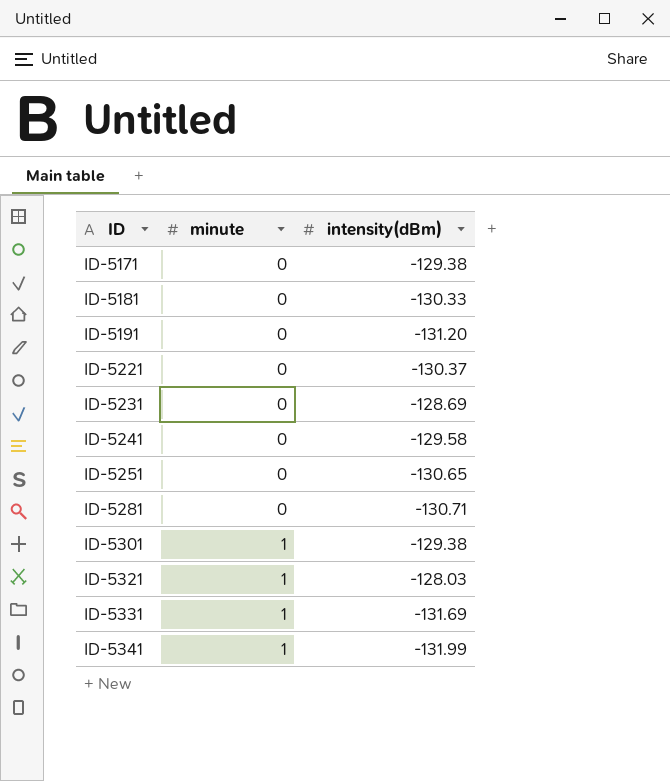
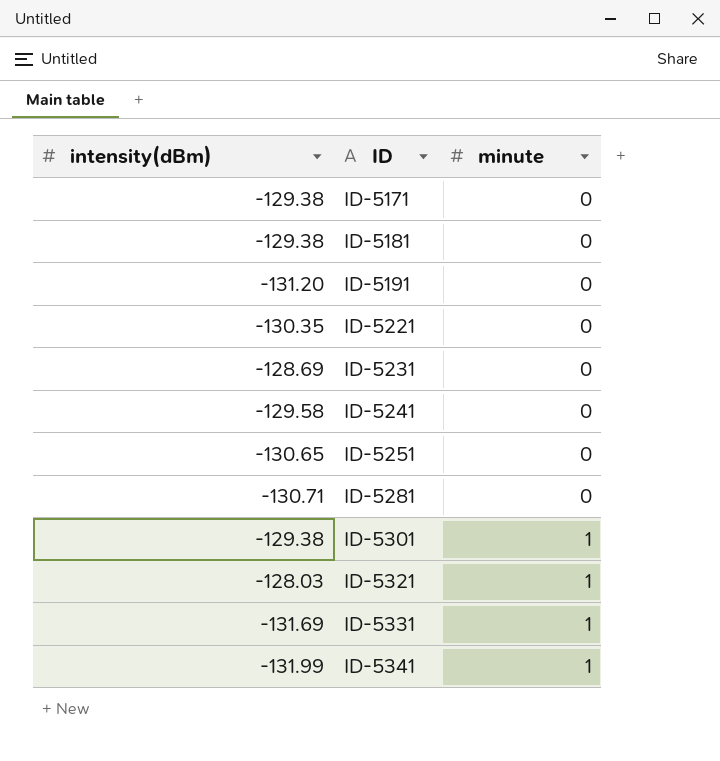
column intensity(dBm) | position: 3 -> 1
ID-5181 | intensity(dBm): -130.33 -> -129.38
ID-5221 | intensity(dBm): -130.37 -> -130.35

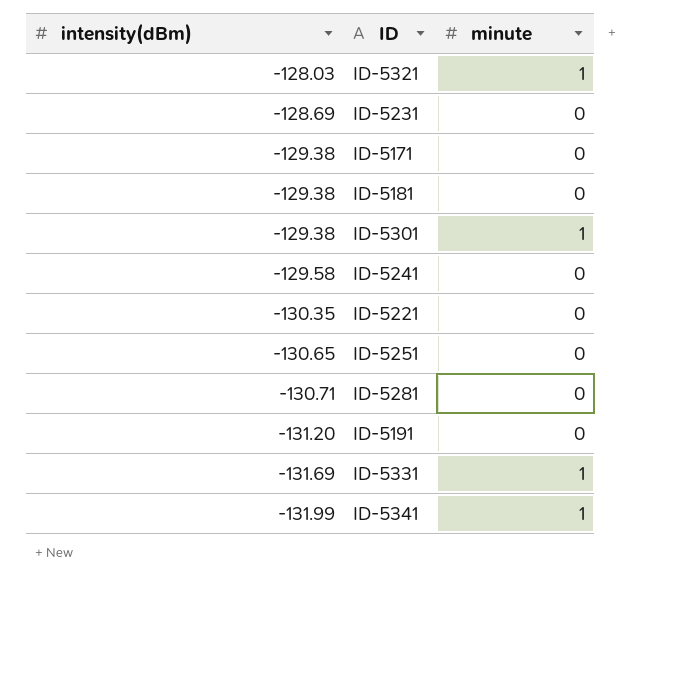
row order: ID ascending -> intensity(dBm) descending

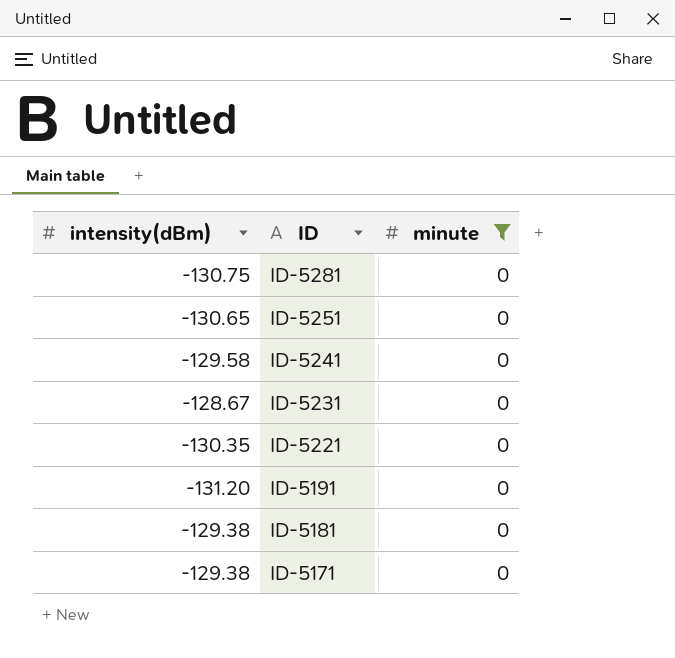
filter: none -> minute = 0
row order: intensity(dBm) descending -> ID descending
ID-5281 | intensity(dBm): -130.71 -> -130.75
ID-5231 | intensity(dBm): -128.69 -> -128.67

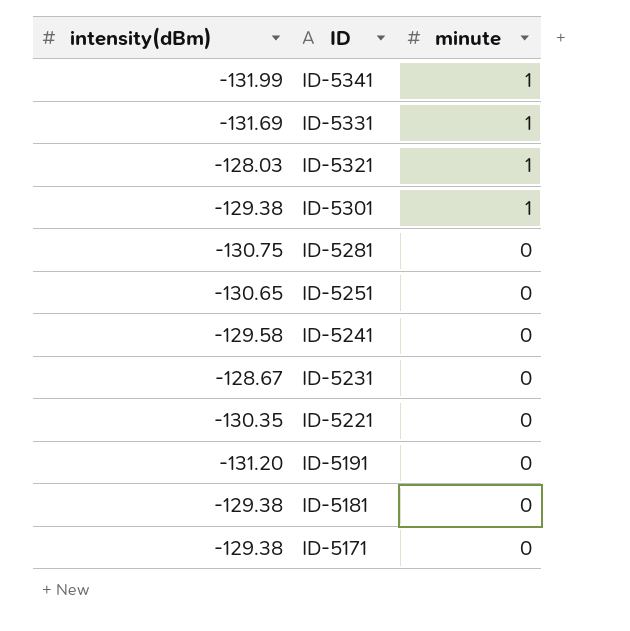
filter: minute = 0 -> none

